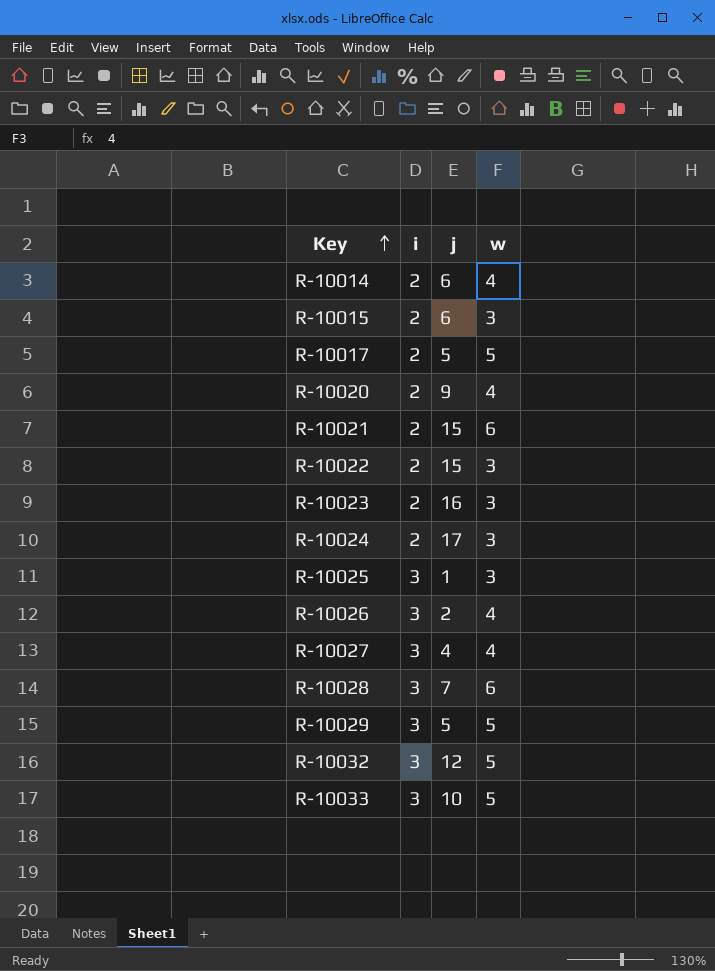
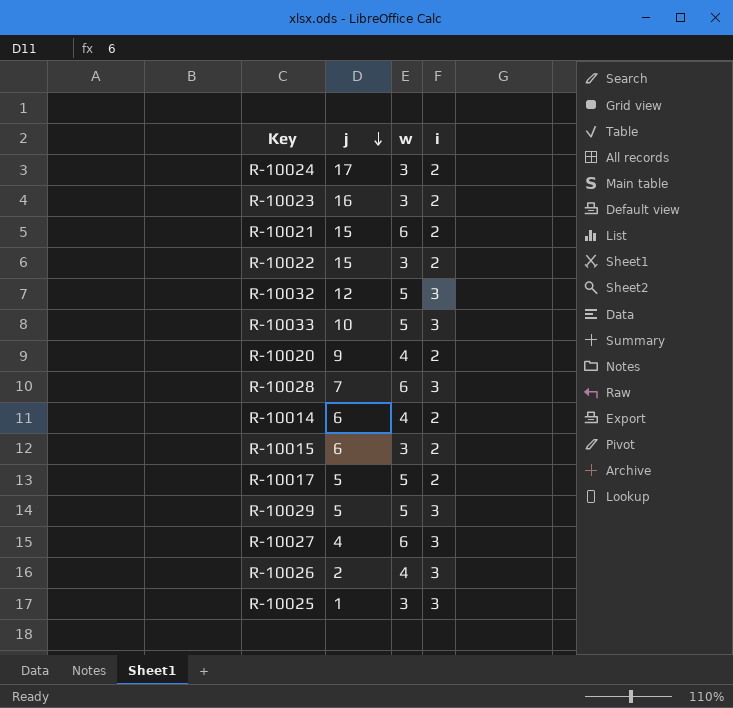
row order: Key ascending -> j descending
column i | position: 2 -> 4
R-10027 | w: 4 -> 6

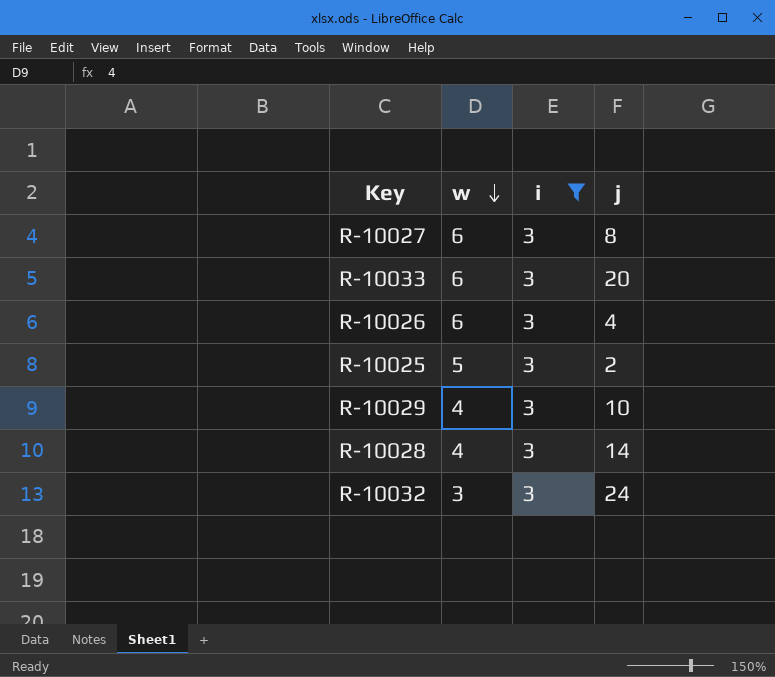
filter: none -> i = 3
row order: j descending -> w descending
column j | position: 2 -> 4
R-10027 | j: 4 -> 8
R-10033 | w: 5 -> 6
R-10033 | j: 10 -> 20
R-10026 | w: 4 -> 6
R-10026 | j: 2 -> 4
R-10025 | w: 3 -> 5
R-10025 | j: 1 -> 2
R-10029 | w: 5 -> 4
R-10029 | j: 5 -> 10
R-10028 | w: 6 -> 4
R-10028 | j: 7 -> 14
R-10032 | w: 5 -> 3
R-10032 | j: 12 -> 24

